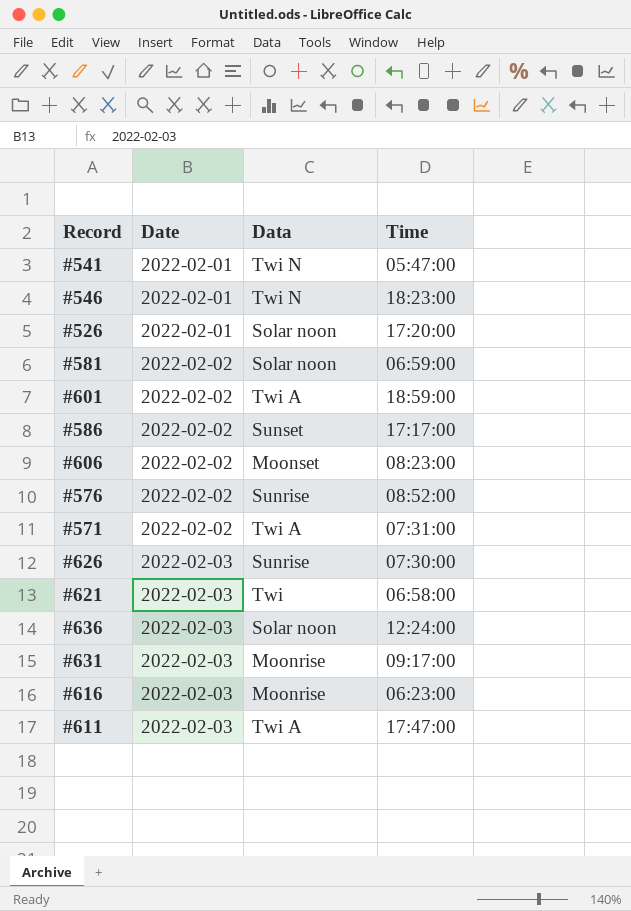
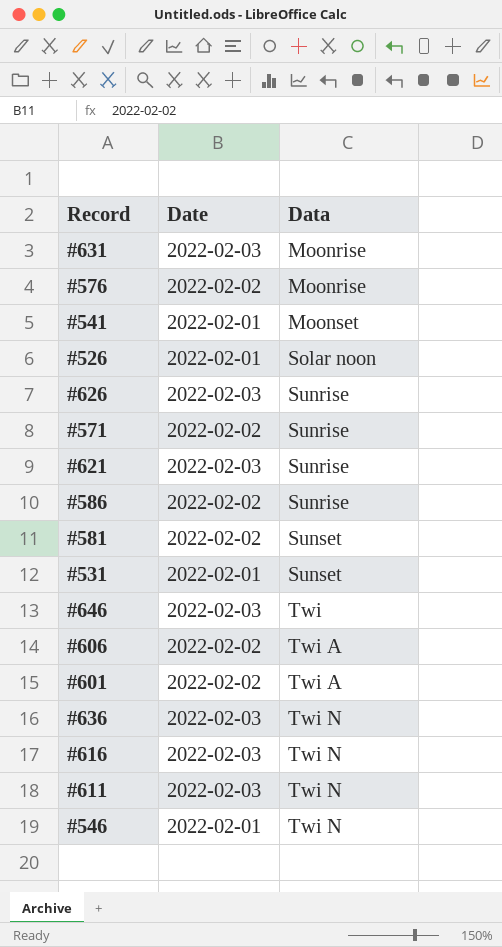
row order: Date ascending -> Data ascending
column Time | position: 4 -> none
#576 | Data: Sunrise -> Moonrise
#541 | Data: Twi N -> Moonset
#571 | Data: Twi A -> Sunrise
#621 | Data: Twi -> Sunrise
#586 | Data: Sunset -> Sunrise
#581 | Data: Solar noon -> Sunset
row #531: none -> 2022-02-01 | Sunset
row #646: none -> 2022-02-03 | Twi
#606 | Data: Moonset -> Twi A
#636 | Data: Solar noon -> Twi N
#616 | Data: Moonrise -> Twi N
#611 | Data: Twi A -> Twi N

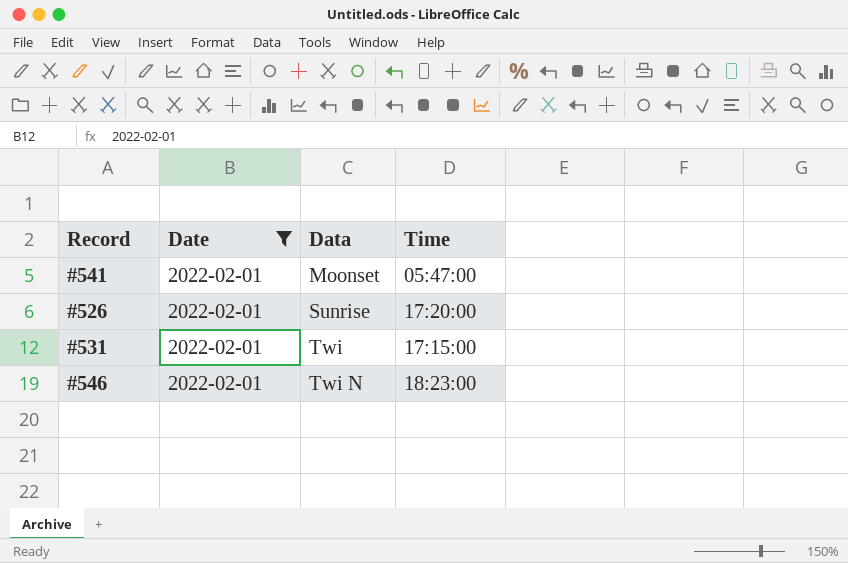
filter: none -> Date = 2022-02-01
column Time | position: none -> 4
#526 | Data: Solar noon -> Sunrise
#531 | Data: Sunset -> Twi

